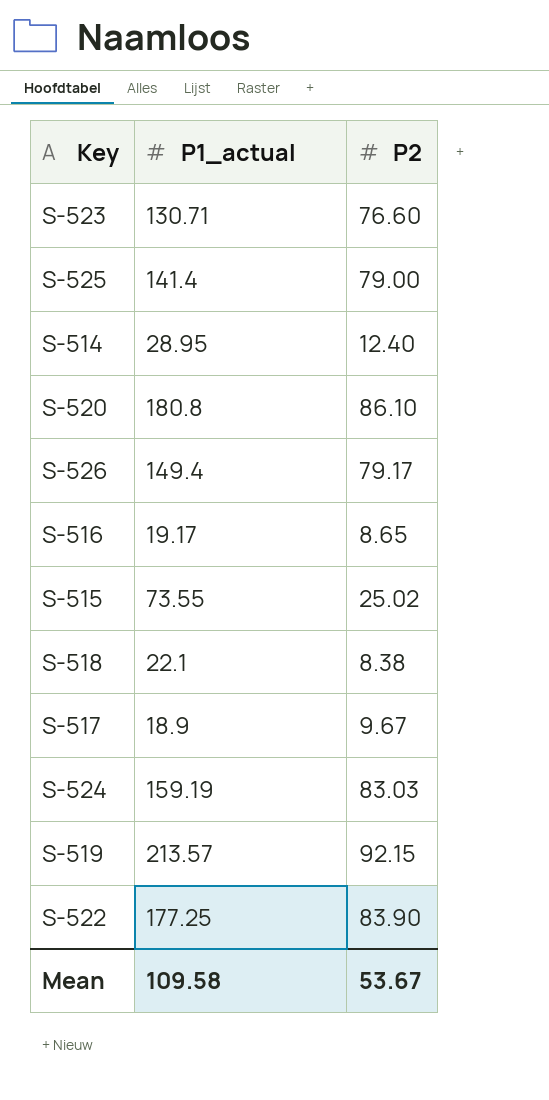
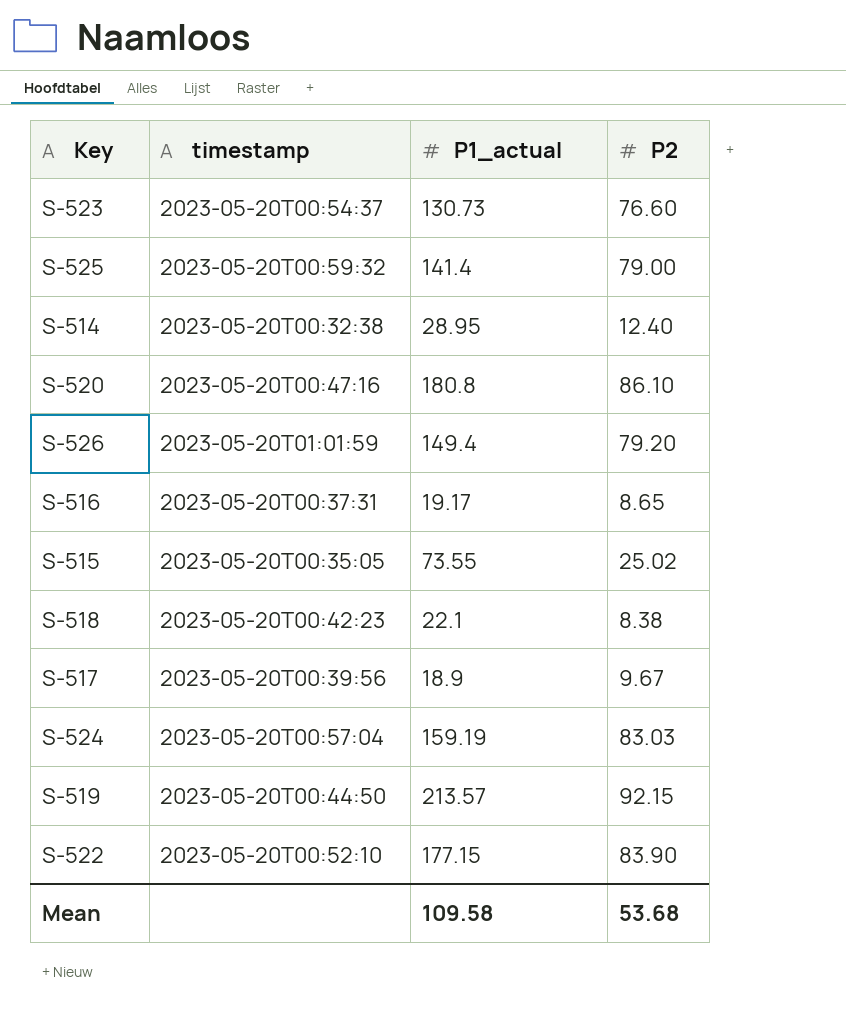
column timestamp | position: none -> 2
S-523 | P1_actual: 130.71 -> 130.73
S-526 | P2: 79.17 -> 79.20
S-522 | P1_actual: 177.25 -> 177.15
Mean | P2: 53.67 -> 53.68

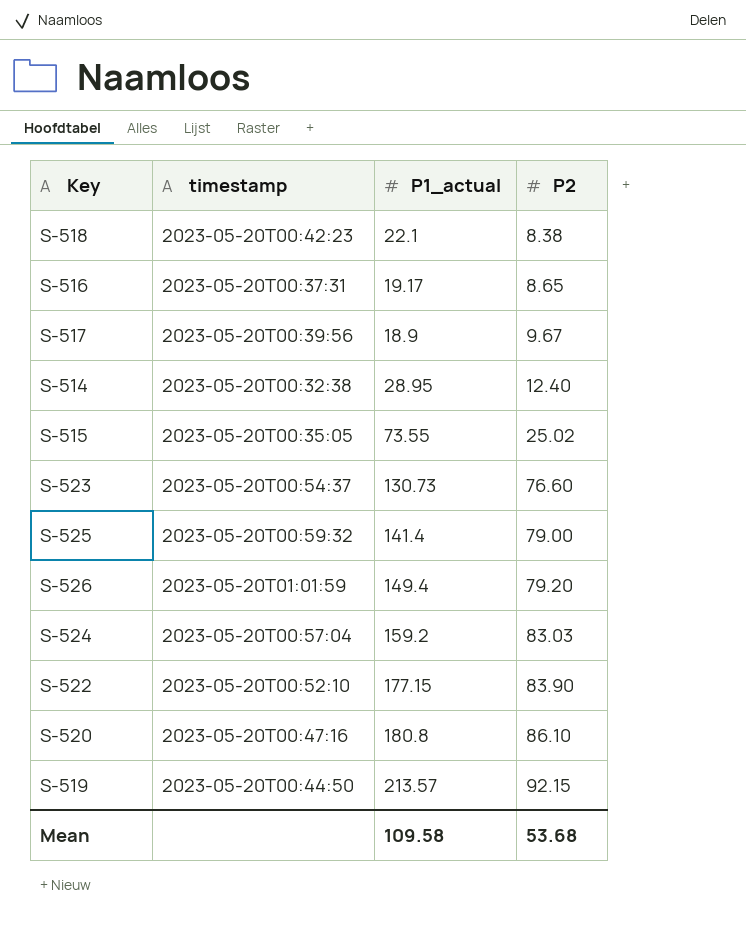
row order: none -> P2 ascending
S-524 | P1_actual: 159.19 -> 159.2

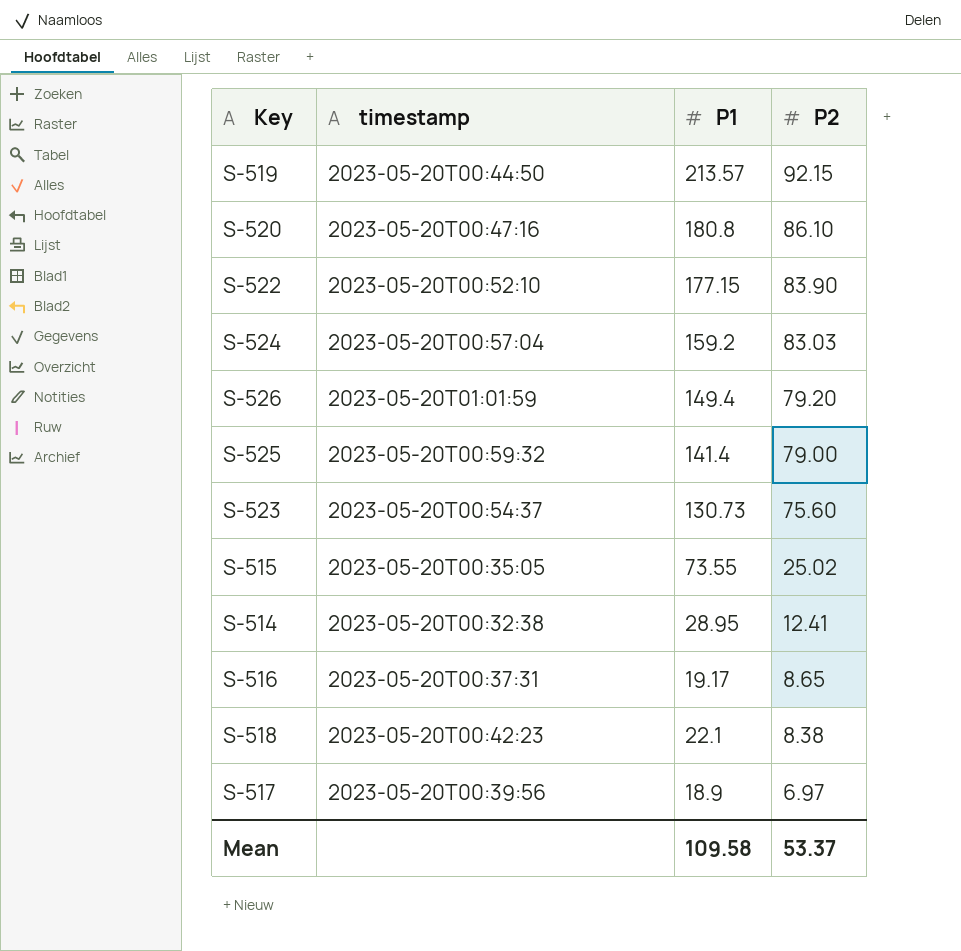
row order: P2 ascending -> P2 descending
column name: P1_actual -> P1
S-523 | P2: 76.60 -> 75.60
S-514 | P2: 12.40 -> 12.41
S-517 | P2: 9.67 -> 6.97
Mean | P2: 53.68 -> 53.37

